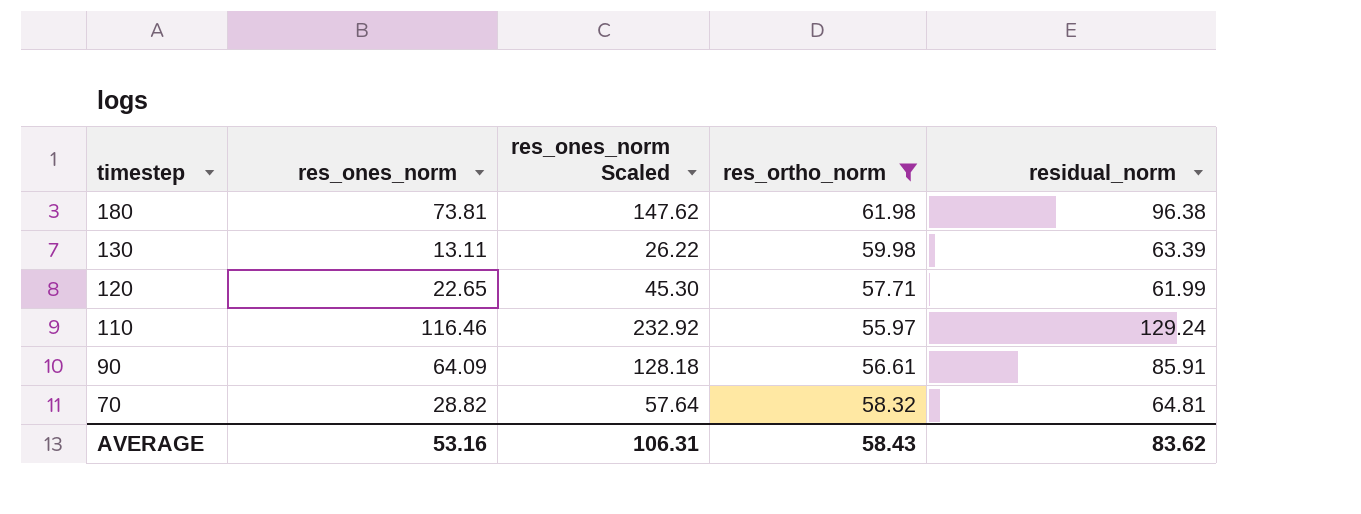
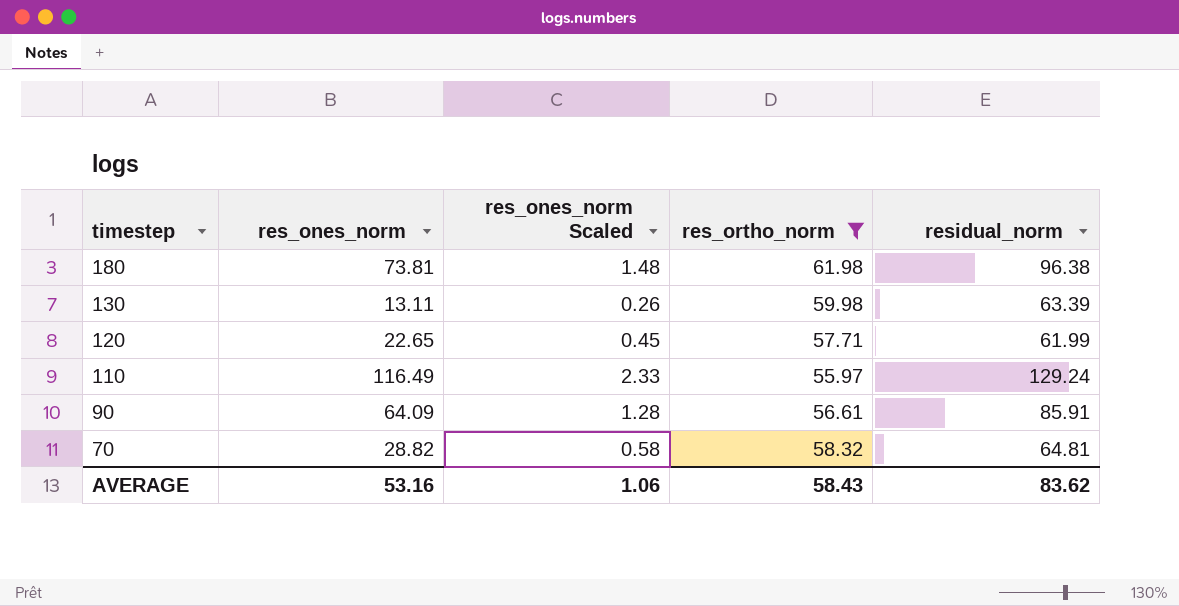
column res_ones_norm Scaled | formula: [res_ones_norm] * 2 -> [res_ones_norm] * 0.02
110 | res_ones_norm: 116.46 -> 116.49
AVERAGE | res_ones_norm Scaled: 106.31 -> 1.06

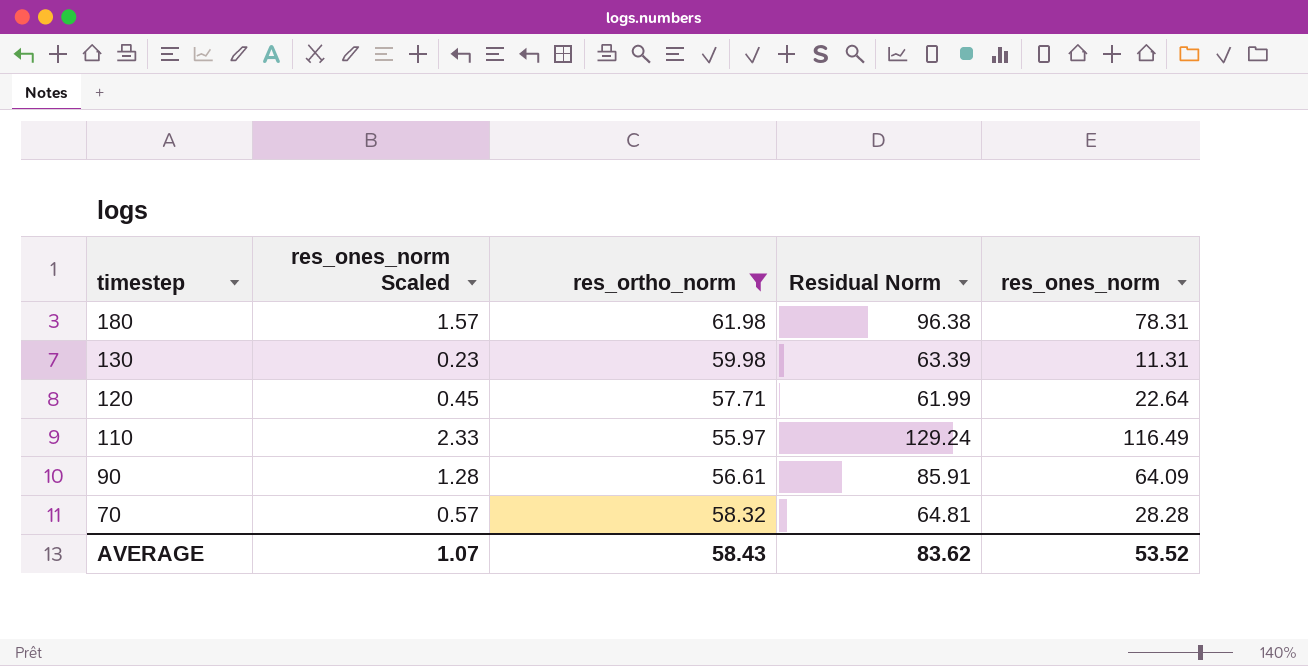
column name: residual_norm -> Residual Norm
column res_ones_norm | position: 2 -> 5
180 | res_ones_norm Scaled: 1.48 -> 1.57
180 | res_ones_norm: 73.81 -> 78.31
130 | res_ones_norm Scaled: 0.26 -> 0.23
130 | res_ones_norm: 13.11 -> 11.31
120 | res_ones_norm: 22.65 -> 22.64
70 | res_ones_norm Scaled: 0.58 -> 0.57
70 | res_ones_norm: 28.82 -> 28.28
AVERAGE | res_ones_norm Scaled: 1.06 -> 1.07
AVERAGE | res_ones_norm: 53.16 -> 53.52

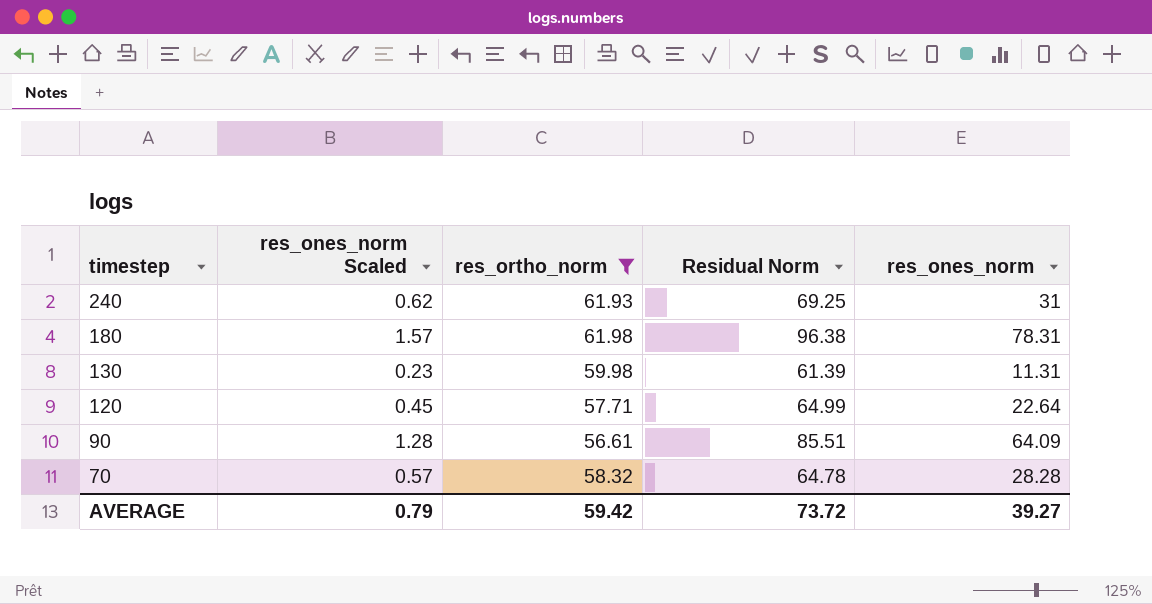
row 110: 2.33 | 55.97 | 129.24 | 116.49 -> none
row 240: none -> 0.62 | 61.93 | 69.25 | 31
130 | Residual Norm: 63.39 -> 61.39
120 | Residual Norm: 61.99 -> 64.99
90 | Residual Norm: 85.91 -> 85.51
70 | Residual Norm: 64.81 -> 64.78
AVERAGE | res_ones_norm Scaled: 1.07 -> 0.79
AVERAGE | res_ortho_norm: 58.43 -> 59.42
AVERAGE | Residual Norm: 83.62 -> 73.72
AVERAGE | res_ones_norm: 53.52 -> 39.27

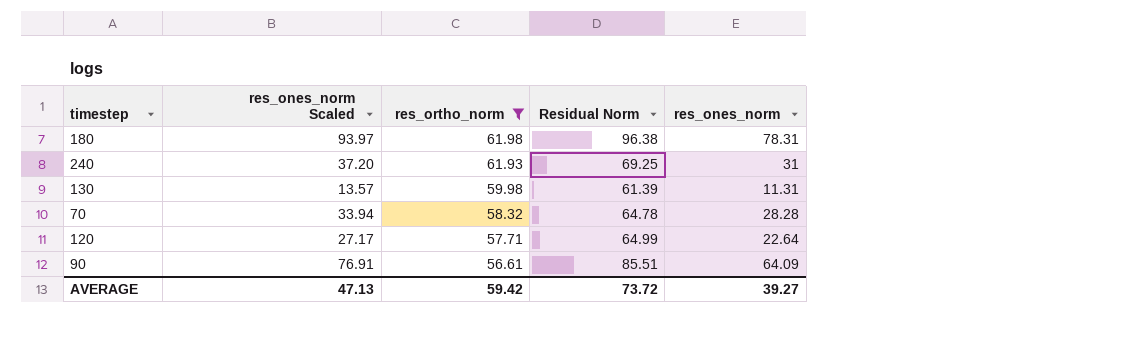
row order: timestep descending -> res_ortho_norm descending
column res_ones_norm Scaled | formula: [res_ones_norm] * 0.02 -> [res_ones_norm] * 1.2
AVERAGE | res_ones_norm Scaled: 0.79 -> 47.13

